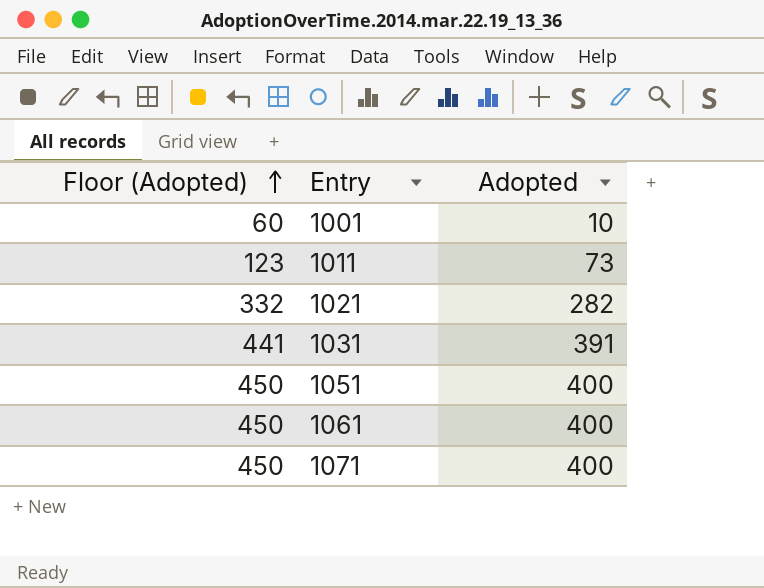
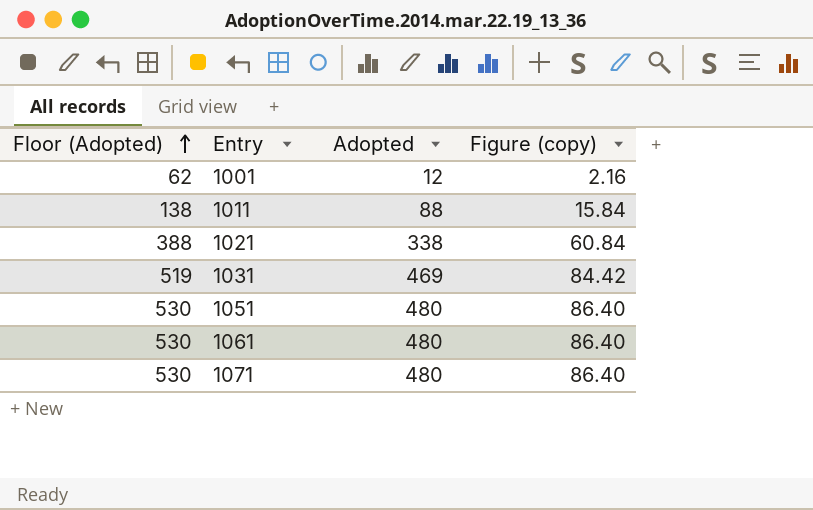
column Figure (copy) | formula: none -> [Adopted] * 0.18
1001 | Floor (Adopted): 60 -> 62
1001 | Adopted: 10 -> 12
1011 | Floor (Adopted): 123 -> 138
1011 | Adopted: 73 -> 88
1021 | Floor (Adopted): 332 -> 388
1021 | Adopted: 282 -> 338
1031 | Floor (Adopted): 441 -> 519
1031 | Adopted: 391 -> 469
1051 | Floor (Adopted): 450 -> 530
1051 | Adopted: 400 -> 480
1061 | Floor (Adopted): 450 -> 530
1061 | Adopted: 400 -> 480
1071 | Floor (Adopted): 450 -> 530
1071 | Adopted: 400 -> 480

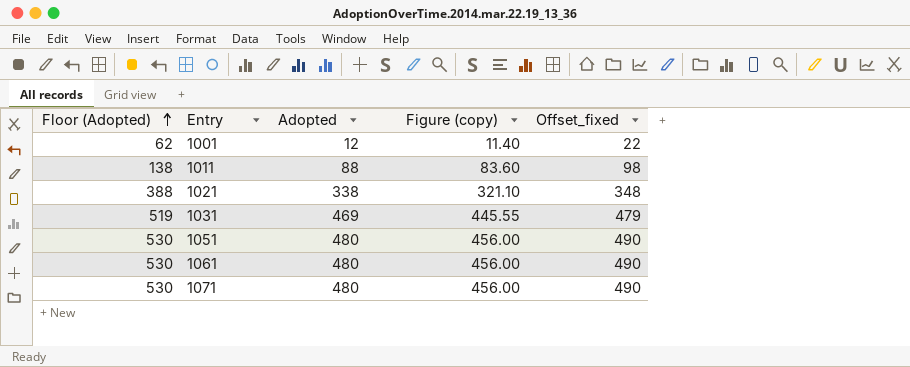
column Figure (copy) | formula: [Adopted] * 0.18 -> [Adopted] * 0.95
column Offset_fixed | formula: none -> [Adopted] + 10

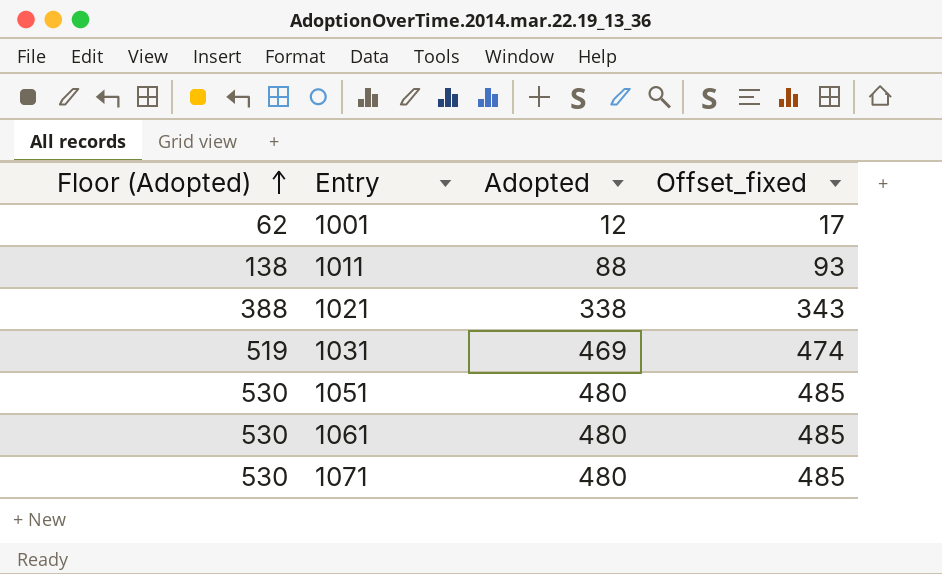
column Figure (copy) | formula: [Adopted] * 0.95 -> none
column Offset_fixed | formula: [Adopted] + 10 -> [Adopted] + 5

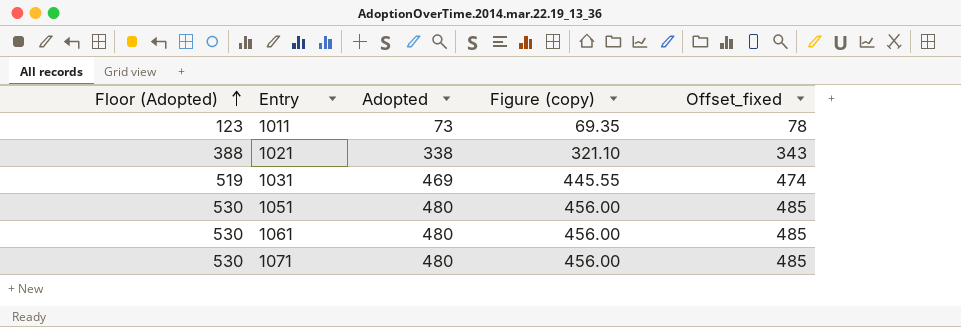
column Figure (copy) | formula: none -> [Adopted] * 0.95
row 1001: 62 | 12 | 17 -> none
1011 | Floor (Adopted): 138 -> 123
1011 | Adopted: 88 -> 73
1011 | Offset_fixed: 93 -> 78

